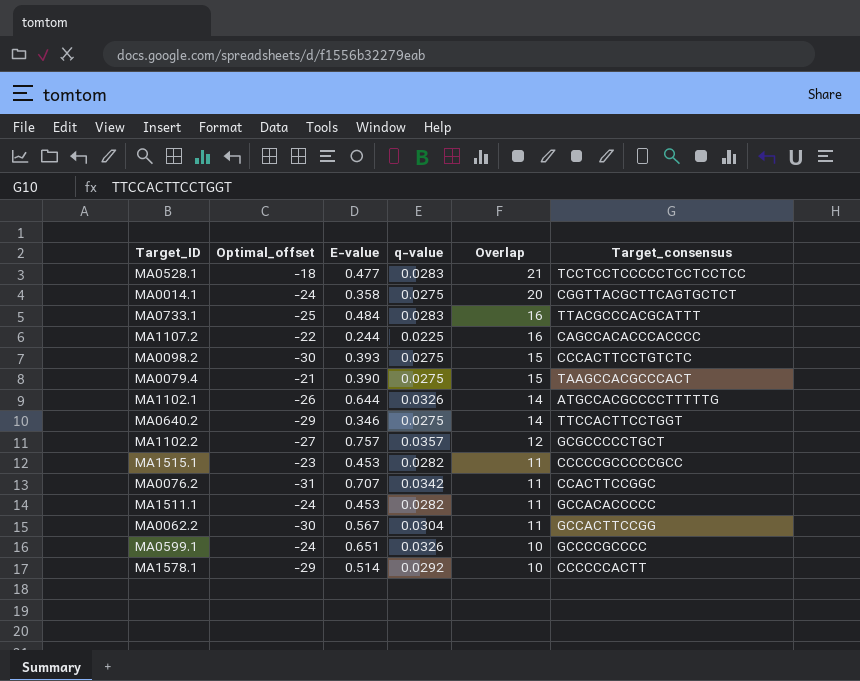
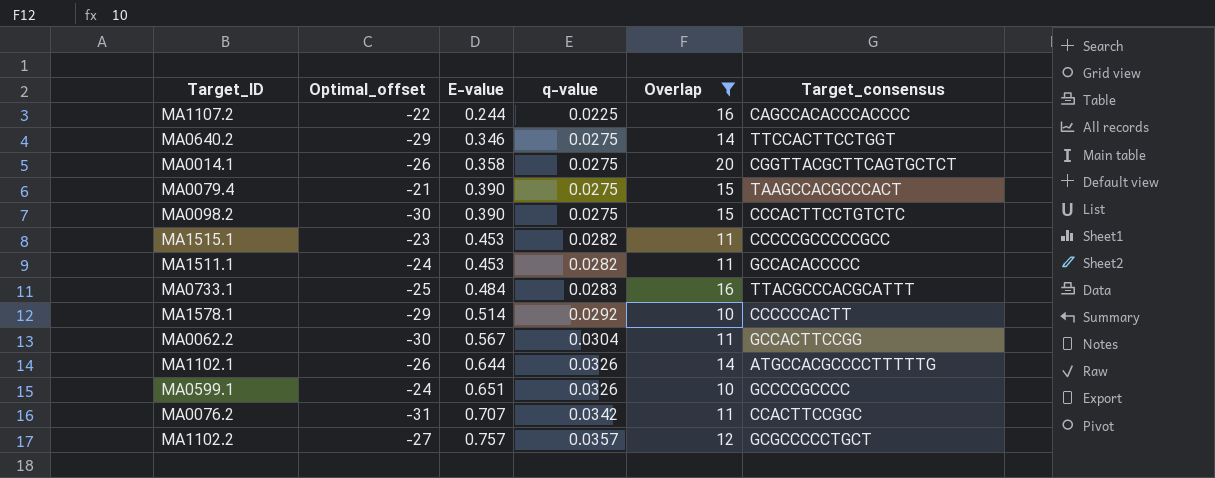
filter: none -> Overlap != 21
row order: Overlap descending -> E-value ascending
MA0014.1 | Optimal_offset: -24 -> -26
MA0098.2 | E-value: 0.393 -> 0.390

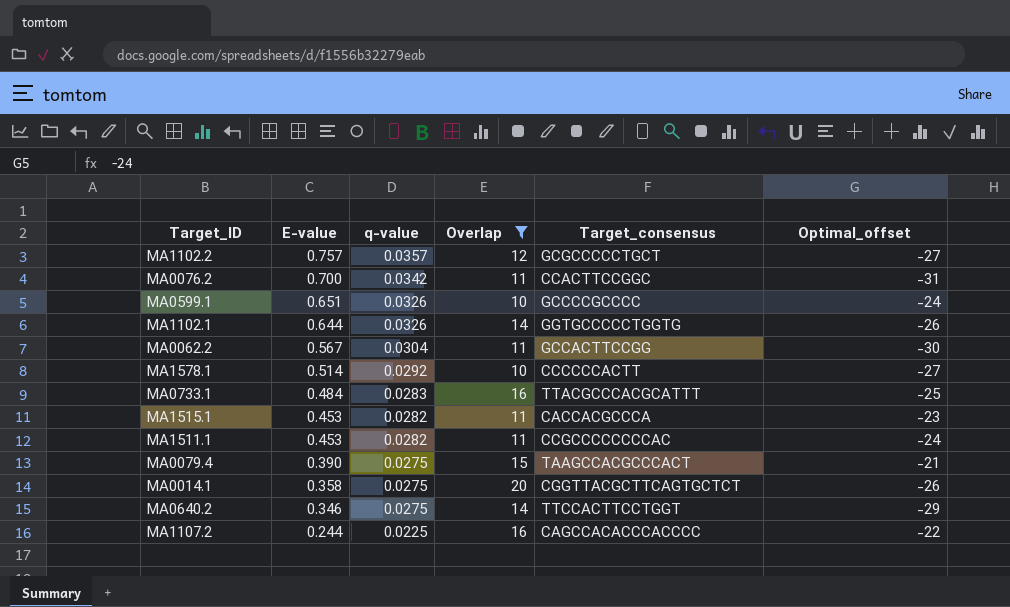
row order: E-value ascending -> E-value descending
column Optimal_offset | position: 2 -> 6
row MA0098.2: -30 | 0.390 | 0.0275 | 15 | CCCACTTCCTGTCTC -> none
MA0076.2 | E-value: 0.707 -> 0.700
MA1102.1 | Target_consensus: ATGCCACGCCCCTTTTTG -> GGTGCCCCCTGGTG
MA1578.1 | Optimal_offset: -29 -> -27
MA1515.1 | Target_consensus: CCCCCGCCCCCGCC -> CACCACGCCCA
MA1511.1 | Target_consensus: GCCACACCCCC -> CCGCCCCCCCCAC

